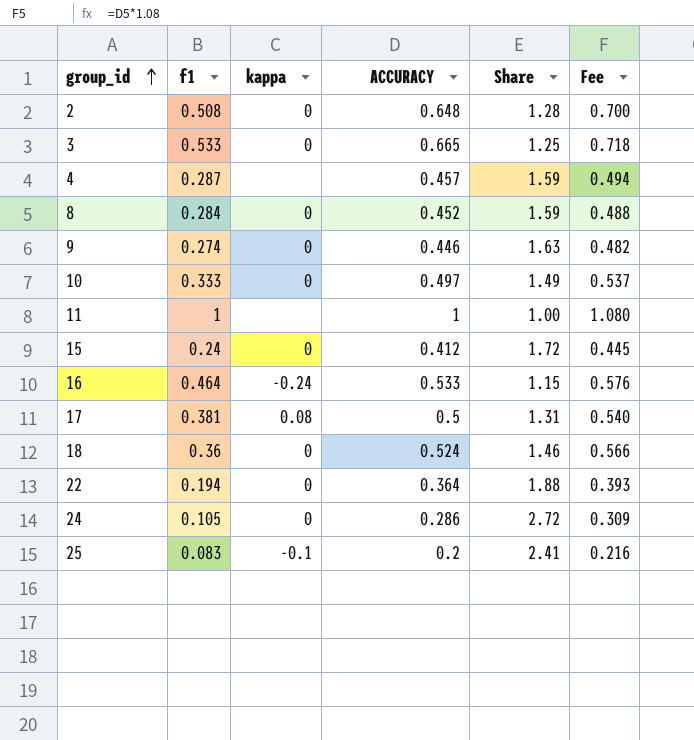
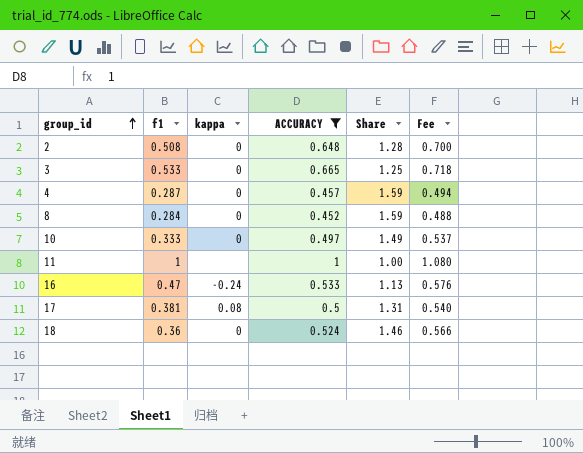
filter: none -> ACCURACY >= 0.452
4 | kappa: none -> 0
16 | f1: 0.464 -> 0.47
16 | Share: 1.15 -> 1.13

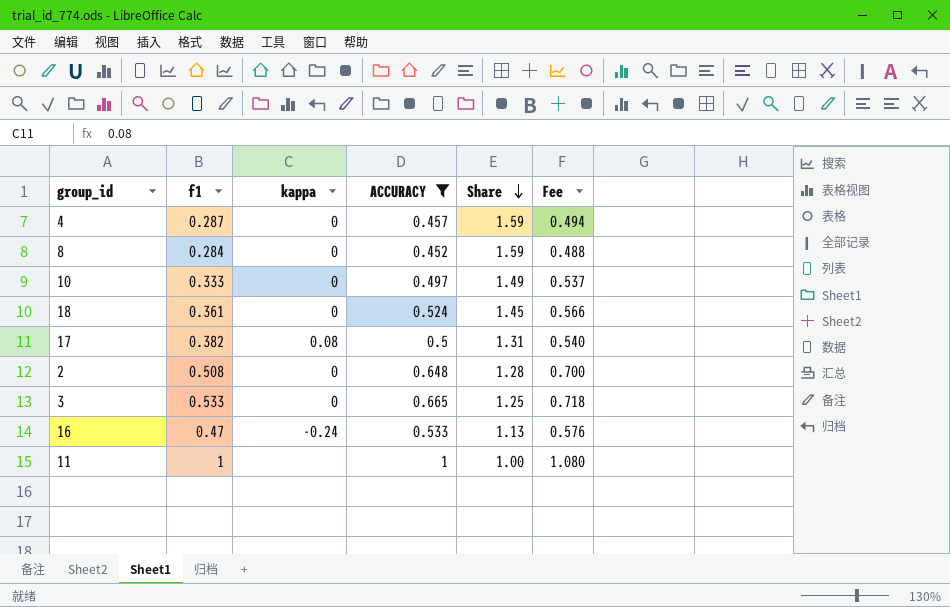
row order: group_id ascending -> Share descending
18 | f1: 0.36 -> 0.361
18 | Share: 1.46 -> 1.45
17 | f1: 0.381 -> 0.382

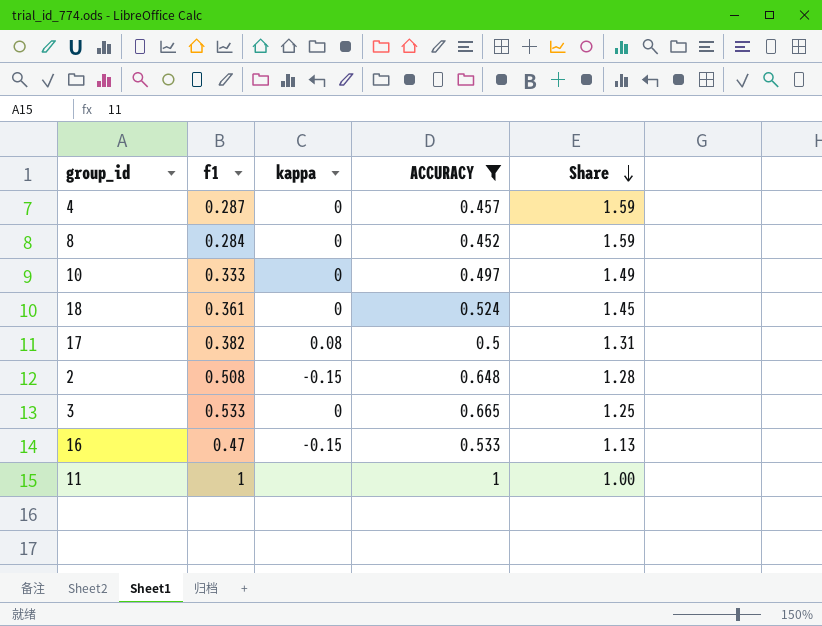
column Fee | formula: [ACCURACY] * 1.08 -> none
2 | kappa: 0 -> -0.15
16 | kappa: -0.24 -> -0.15

